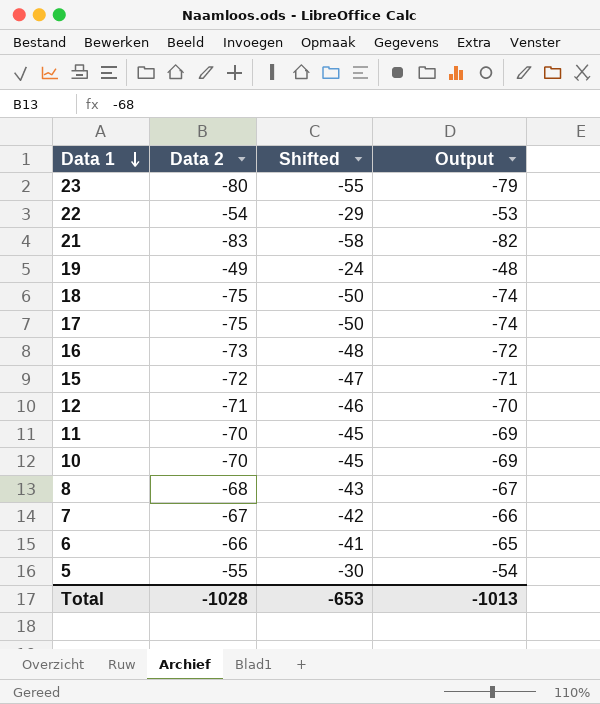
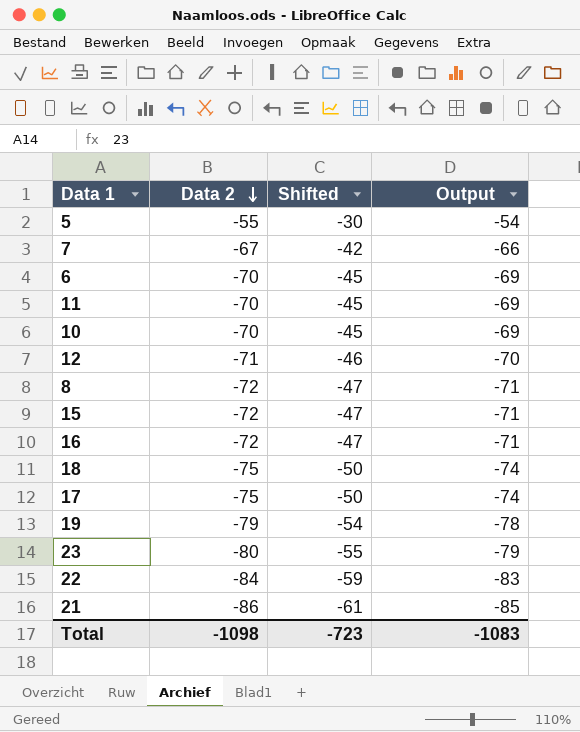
row order: Data 1 descending -> Data 2 descending
6 | Data 2: -66 -> -70
6 | Shifted: -41 -> -45
6 | Output: -65 -> -69
8 | Data 2: -68 -> -72
8 | Shifted: -43 -> -47
8 | Output: -67 -> -71
16 | Data 2: -73 -> -72
16 | Shifted: -48 -> -47
16 | Output: -72 -> -71
19 | Data 2: -49 -> -79
19 | Shifted: -24 -> -54
19 | Output: -48 -> -78
22 | Data 2: -54 -> -84
22 | Shifted: -29 -> -59
22 | Output: -53 -> -83
21 | Data 2: -83 -> -86
21 | Shifted: -58 -> -61
21 | Output: -82 -> -85
Total | Data 2: -1028 -> -1098
Total | Shifted: -653 -> -723
Total | Output: -1013 -> -1083

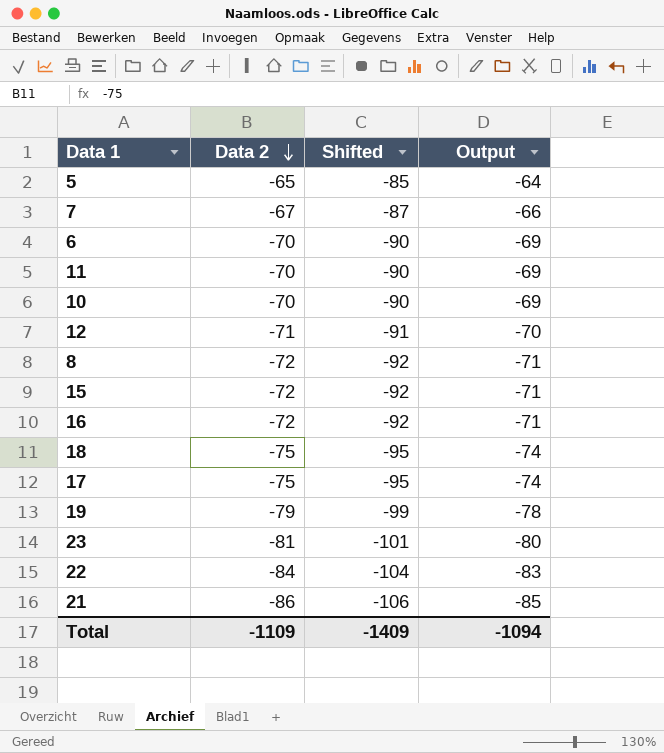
column Shifted | formula: [Data 2] + 25 -> [Data 2] - 20
5 | Data 2: -55 -> -65
5 | Output: -54 -> -64
23 | Data 2: -80 -> -81
23 | Output: -79 -> -80
Total | Data 2: -1098 -> -1109
Total | Shifted: -723 -> -1409
Total | Output: -1083 -> -1094

